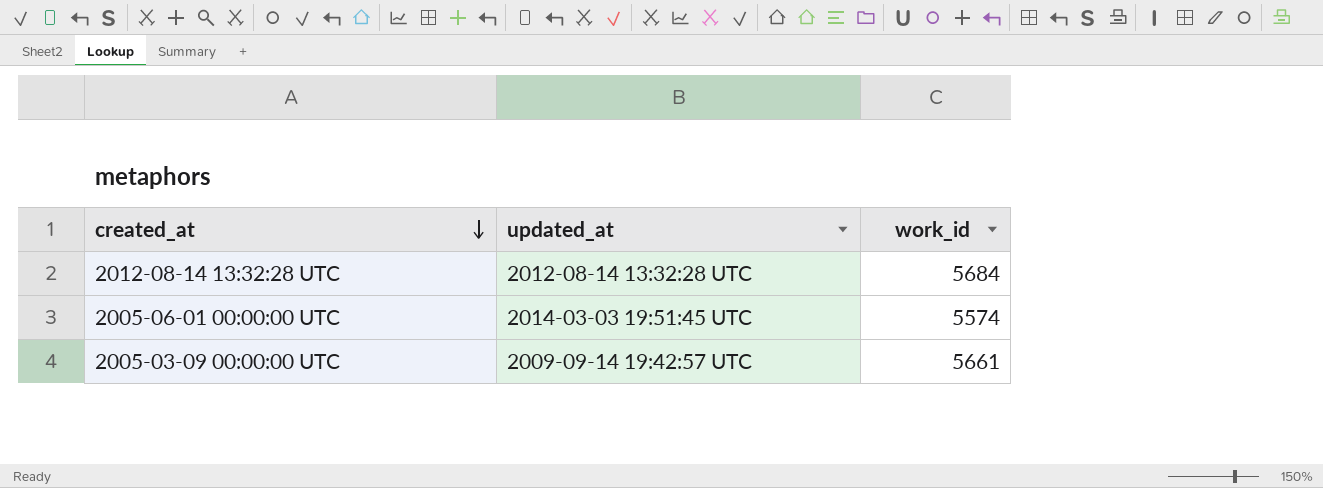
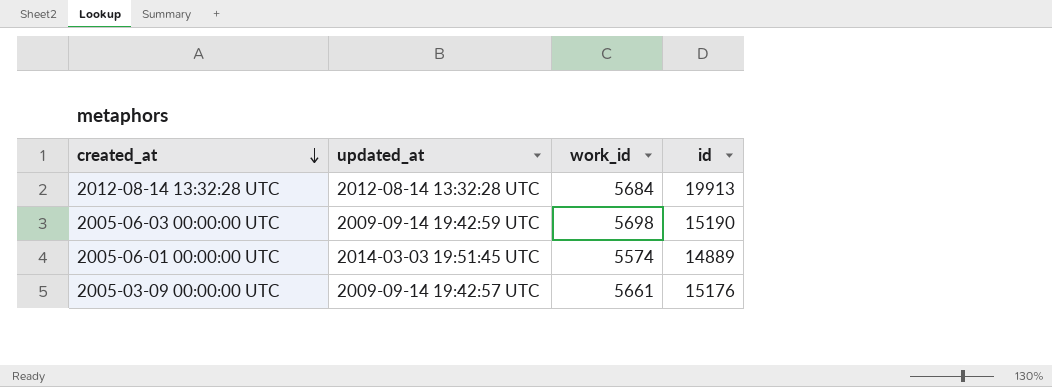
column id | position: none -> 4
row 2005-06-03 00:00:00 UTC: none -> 2009-09-14 19:42:59 UTC | 5698 | 15190

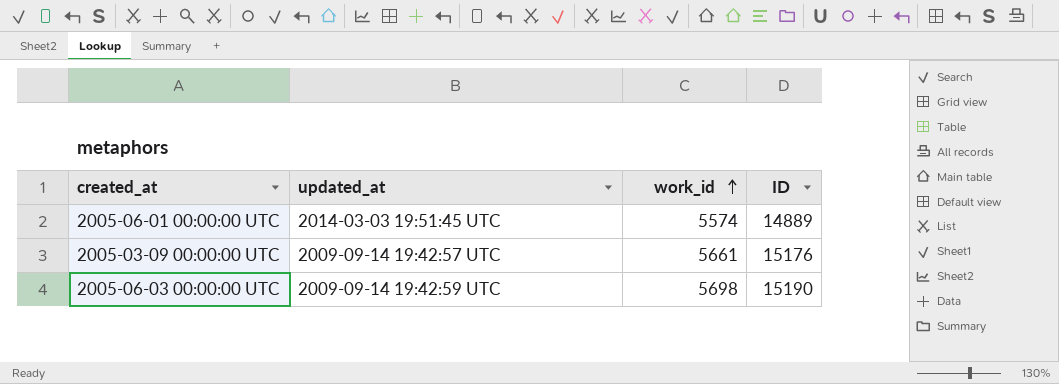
row order: created_at descending -> work_id ascending
column name: id -> ID
row 2012-08-14 13:32:28 UTC: 2012-08-14 13:32:28 UTC | 5684 | 19913 -> none

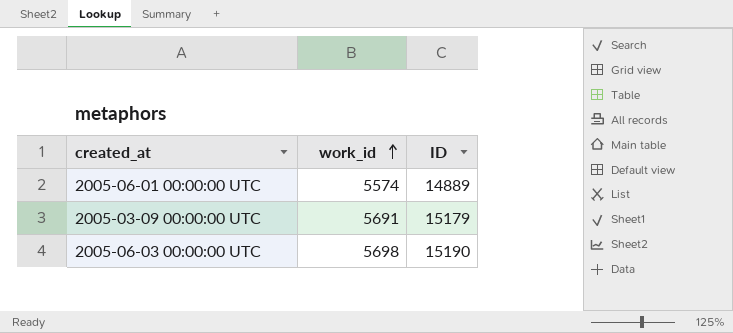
column updated_at | position: 2 -> none
2005-03-09 00:00:00 UTC | work_id: 5661 -> 5691
2005-03-09 00:00:00 UTC | ID: 15176 -> 15179

